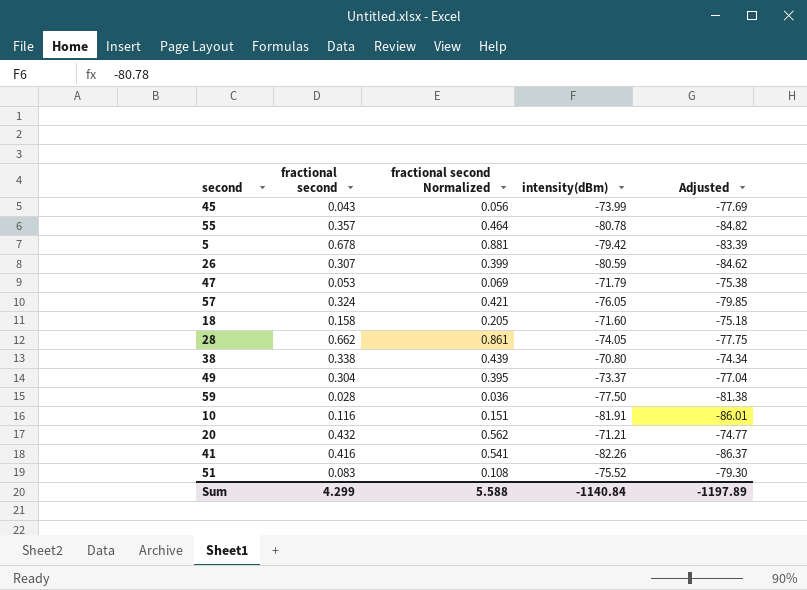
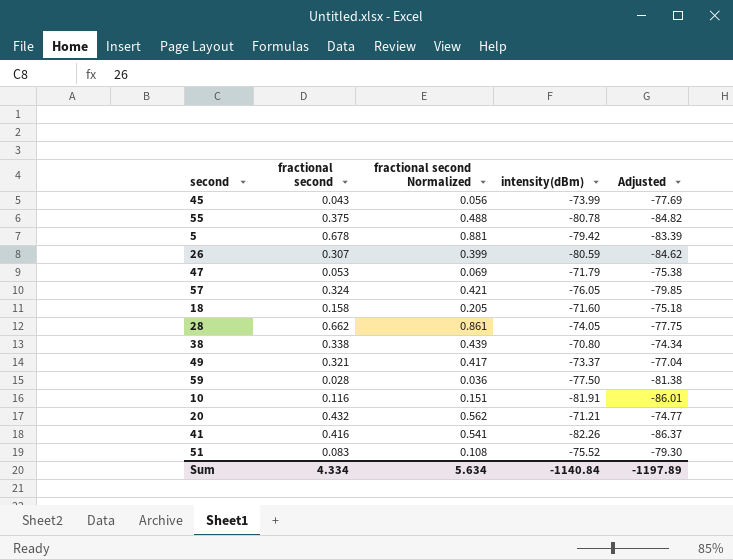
55 | fractional second: 0.357 -> 0.375
55 | fractional second Normalized: 0.464 -> 0.488
49 | fractional second: 0.304 -> 0.321
49 | fractional second Normalized: 0.395 -> 0.417
Sum | fractional second: 4.299 -> 4.334
Sum | fractional second Normalized: 5.588 -> 5.634

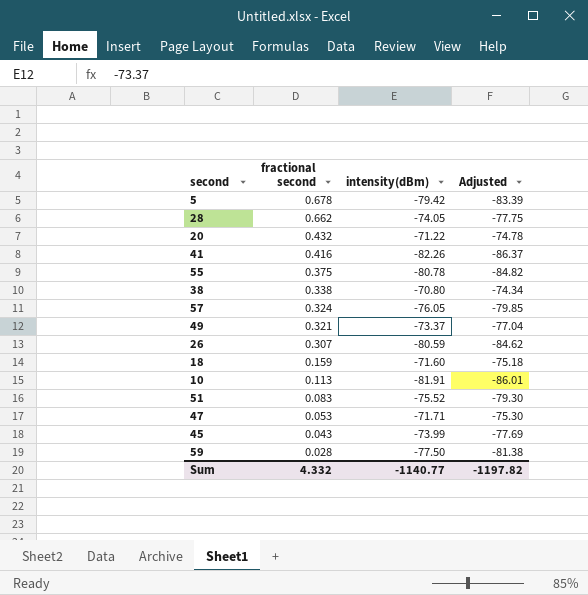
row order: none -> fractional second descending
column fractional second Normalized | formula: [fractional second] * 1.3 -> none
20 | intensity(dBm): -71.21 -> -71.22
20 | Adjusted: -74.77 -> -74.78
18 | fractional second: 0.158 -> 0.159
10 | fractional second: 0.116 -> 0.113
47 | intensity(dBm): -71.79 -> -71.71
47 | Adjusted: -75.38 -> -75.30
Sum | fractional second: 4.334 -> 4.332
Sum | intensity(dBm): -1140.84 -> -1140.77
Sum | Adjusted: -1197.89 -> -1197.82

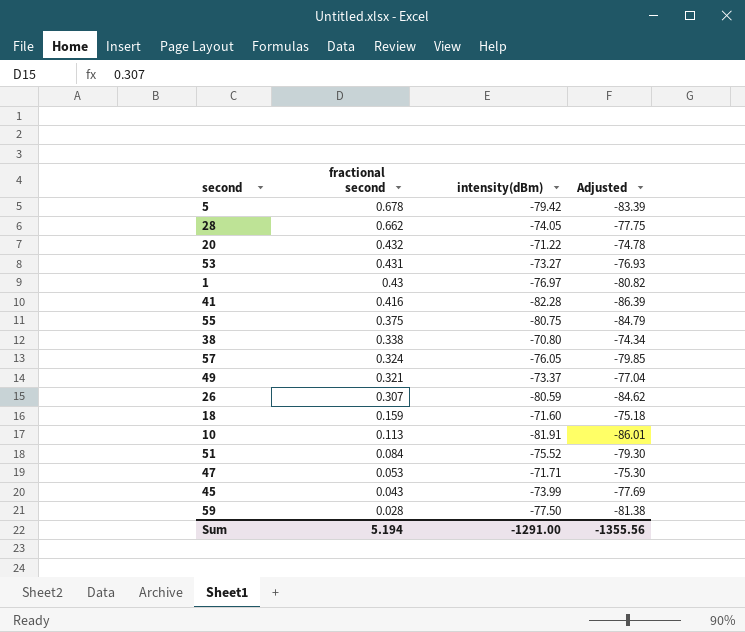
row 53: none -> 0.431 | -73.27 | -76.93
row 1: none -> 0.43 | -76.97 | -80.82
41 | intensity(dBm): -82.26 -> -82.28
41 | Adjusted: -86.37 -> -86.39
55 | intensity(dBm): -80.78 -> -80.75
55 | Adjusted: -84.82 -> -84.79
51 | fractional second: 0.083 -> 0.084
Sum | fractional second: 4.332 -> 5.194
Sum | intensity(dBm): -1140.77 -> -1291.00
Sum | Adjusted: -1197.82 -> -1355.56

